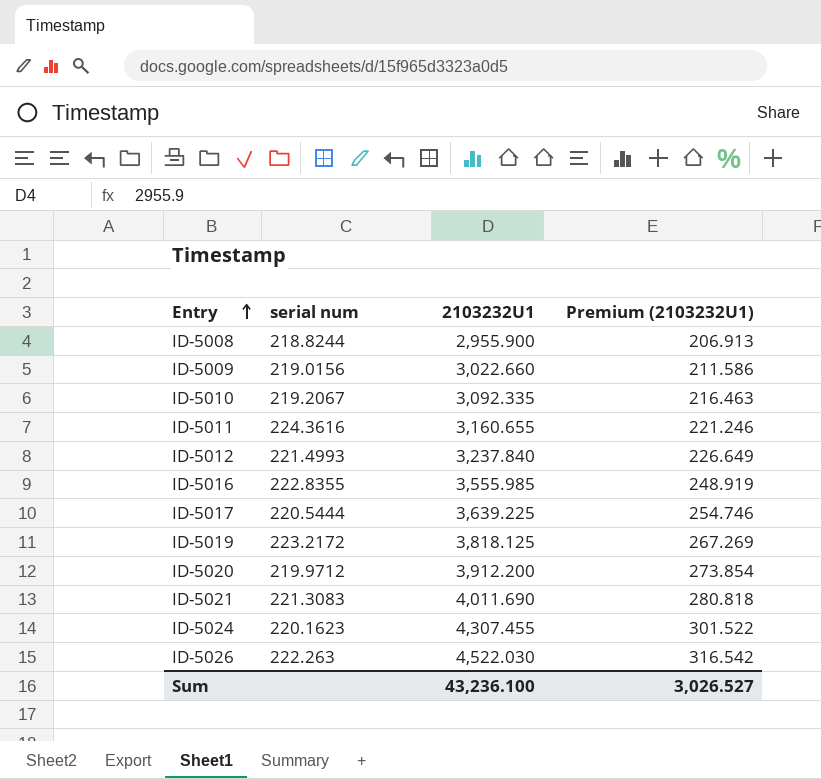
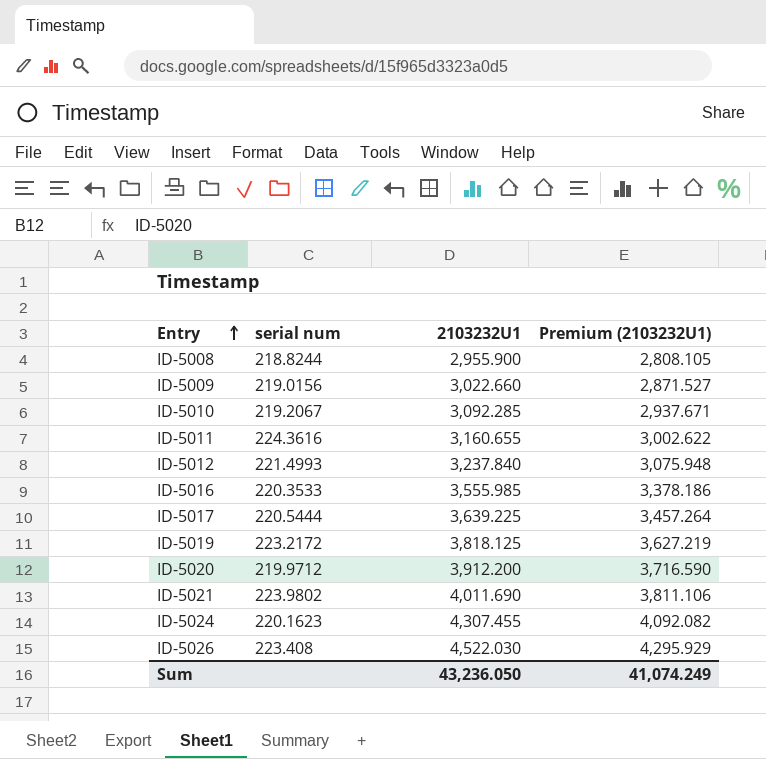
column Premium (2103232U1) | formula: [2103232U1] * 0.07 -> [2103232U1] * 0.95
ID-5010 | 2103232U1: 3,092.335 -> 3,092.285
ID-5016 | serial num: 222.8355 -> 220.3533
ID-5021 | serial num: 221.3083 -> 223.9802
ID-5026 | serial num: 222.263 -> 223.408
Sum | 2103232U1: 43,236.100 -> 43,236.050
Sum | Premium (2103232U1): 3,026.527 -> 41,074.249

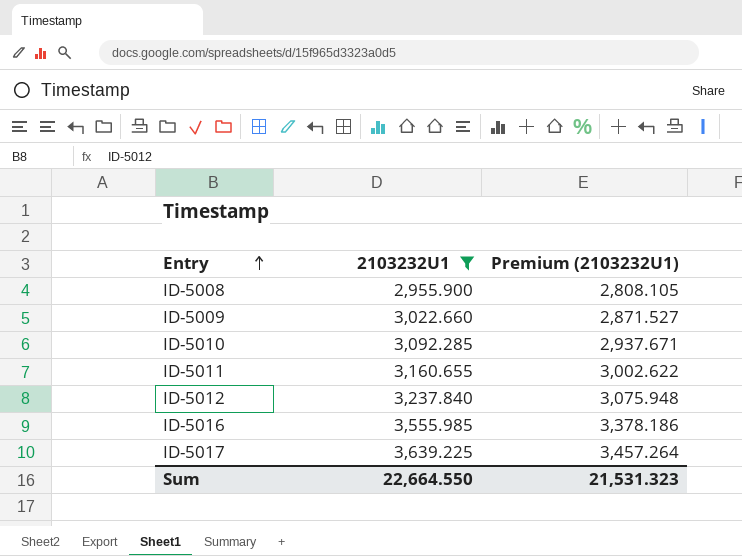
filter: none -> 2103232U1 <= 3,639.225
column serial num | position: 2 -> none
Sum | 2103232U1: 43,236.050 -> 22,664.550
Sum | Premium (2103232U1): 41,074.249 -> 21,531.323

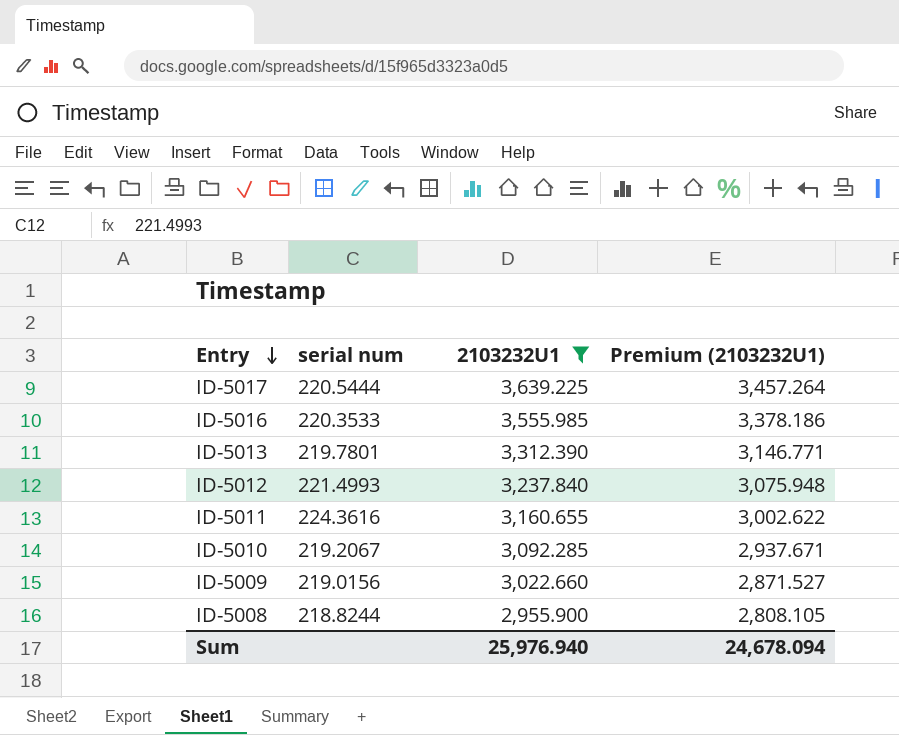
row order: Entry ascending -> Entry descending
column serial num | position: none -> 2
row ID-5013: none -> 219.7801 | 3,312.390 | 3,146.771
Sum | 2103232U1: 22,664.550 -> 25,976.940
Sum | Premium (2103232U1): 21,531.323 -> 24,678.094

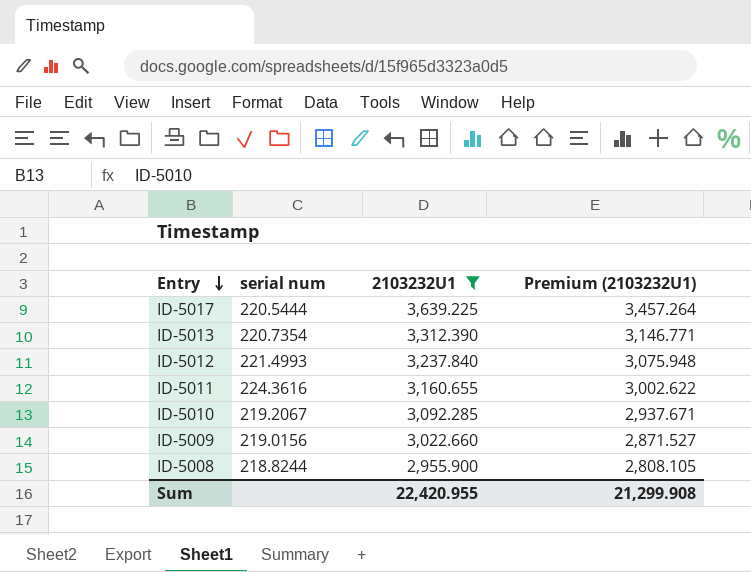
row ID-5016: 220.3533 | 3,555.985 | 3,378.186 -> none
ID-5013 | serial num: 219.7801 -> 220.7354
Sum | 2103232U1: 25,976.940 -> 22,420.955
Sum | Premium (2103232U1): 24,678.094 -> 21,299.908

